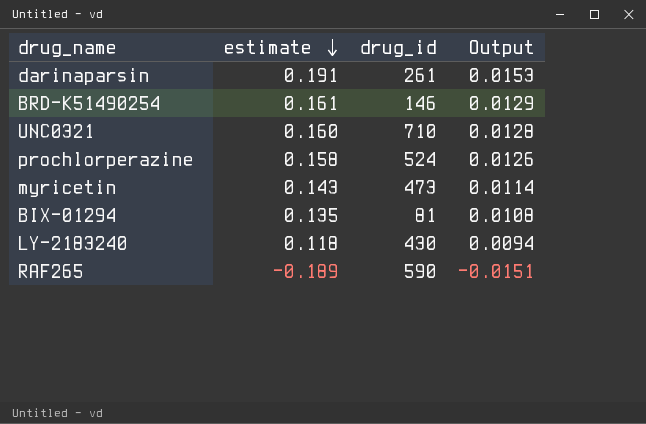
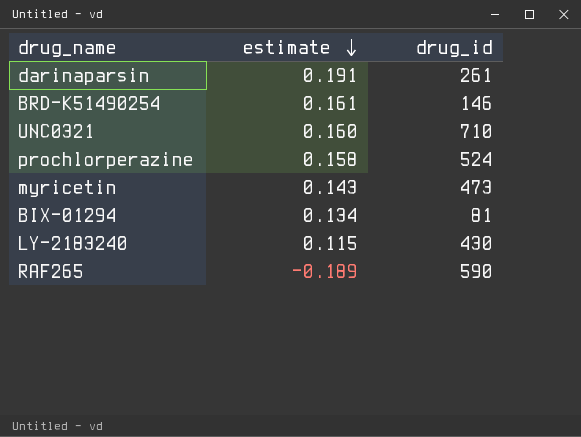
column Output | formula: [estimate] * 0.08 -> none
BIX-01294 | estimate: 0.135 -> 0.134
LY-2183240 | estimate: 0.118 -> 0.115

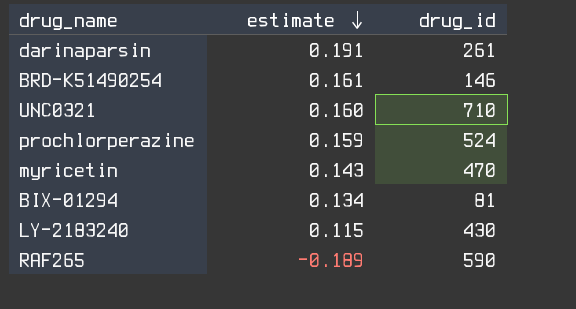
prochlorperazine | estimate: 0.158 -> 0.159
myricetin | drug_id: 473 -> 470

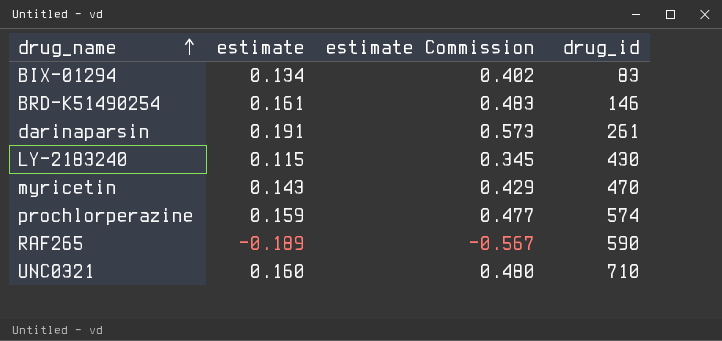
row order: estimate descending -> drug_name ascending
column estimate Commission | formula: none -> [estimate] * 3
BIX-01294 | drug_id: 81 -> 83
prochlorperazine | drug_id: 524 -> 574

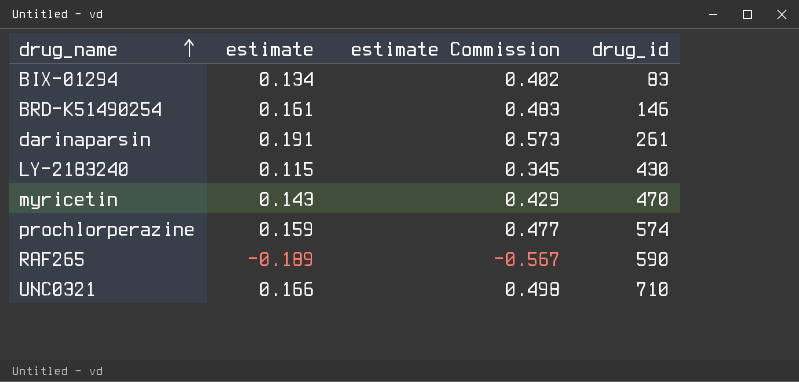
UNC0321 | estimate: 0.160 -> 0.166
UNC0321 | estimate Commission: 0.480 -> 0.498

